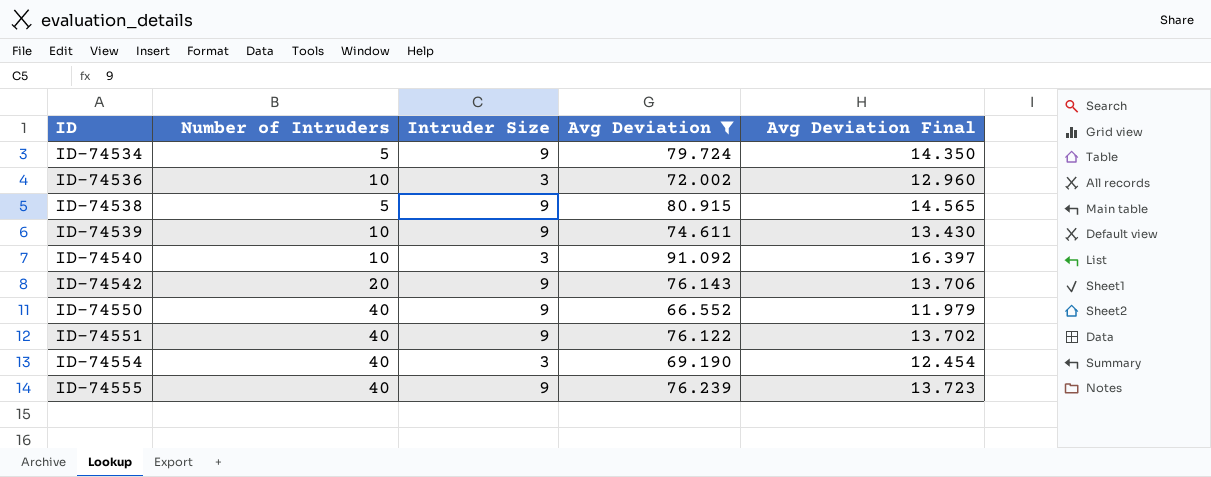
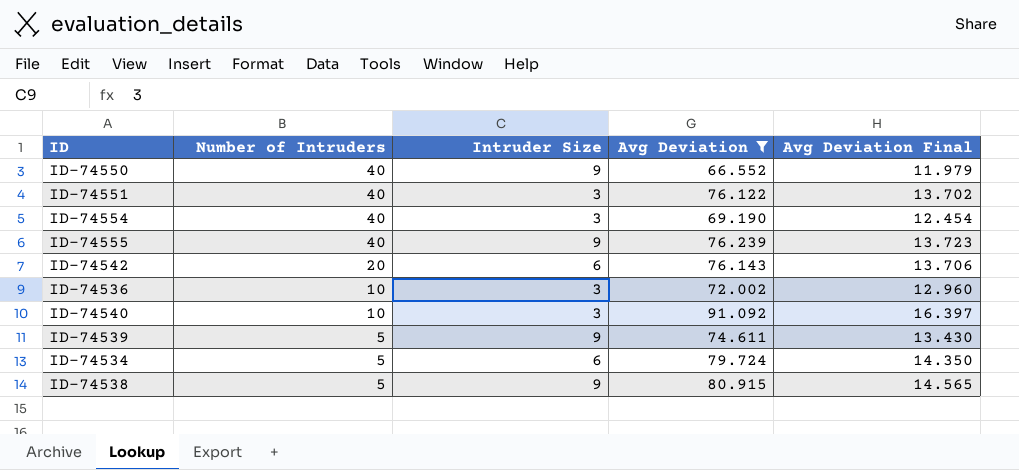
row order: ID ascending -> Number of Intruders descending
ID-74551 | Intruder Size: 9 -> 3
ID-74542 | Intruder Size: 9 -> 6
ID-74539 | Number of Intruders: 10 -> 5
ID-74534 | Intruder Size: 9 -> 6

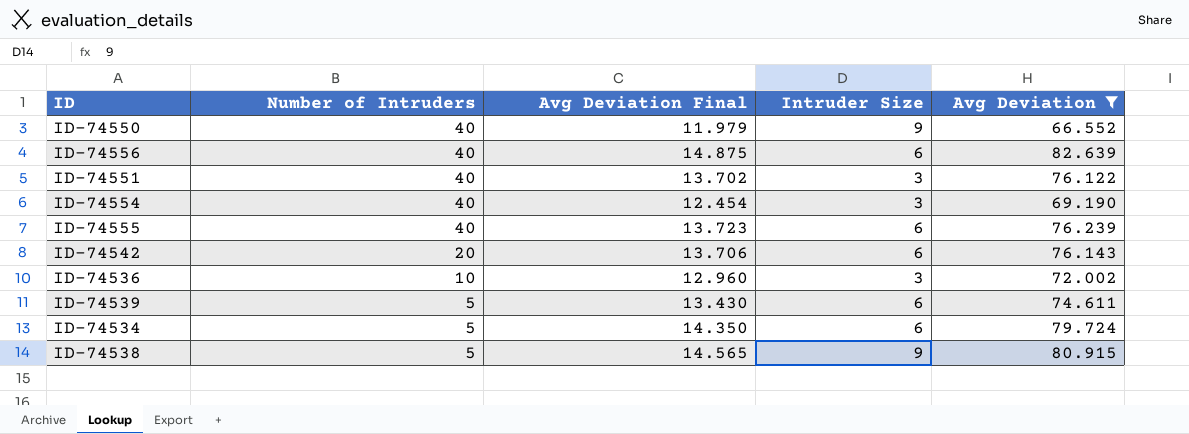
column Avg Deviation Final | position: 5 -> 3
row ID-74540: 10 | 3 | 91.092 | 16.397 -> none
row ID-74556: none -> 40 | 14.875 | 6 | 82.639
ID-74555 | Intruder Size: 9 -> 6
ID-74539 | Intruder Size: 9 -> 6

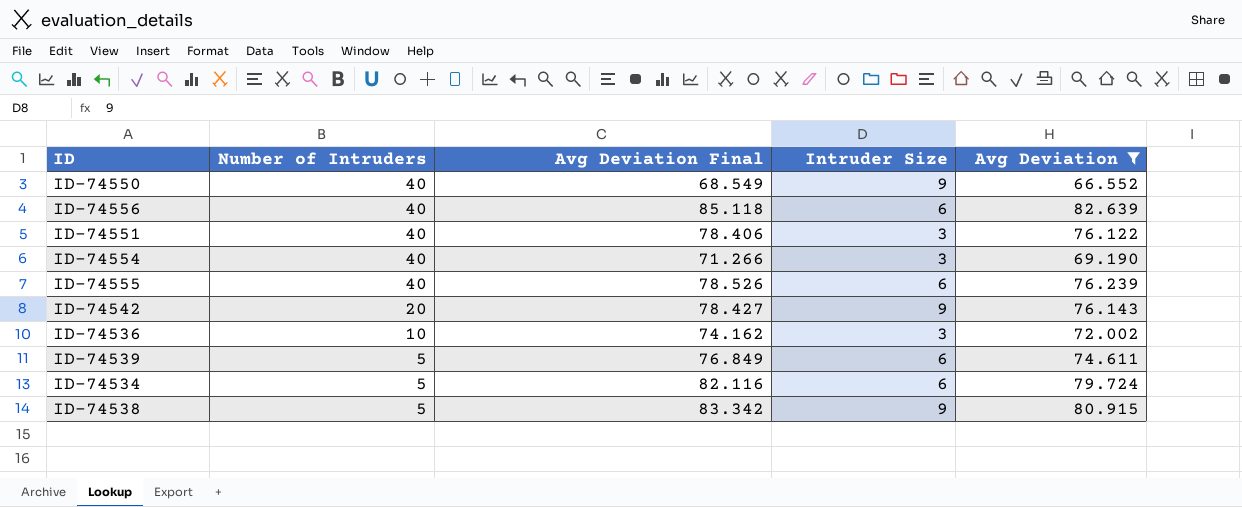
column Avg Deviation Final | formula: [Avg Deviation] * 0.18 -> [Avg Deviation] * 1.03
ID-74542 | Intruder Size: 6 -> 9

